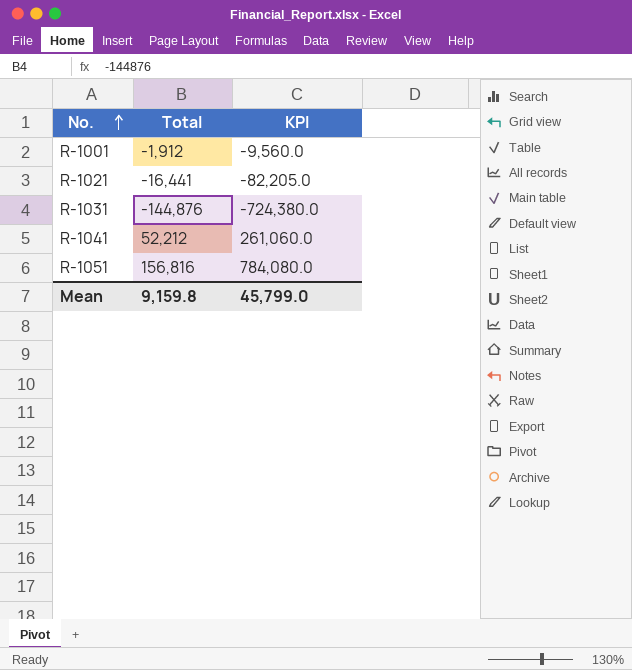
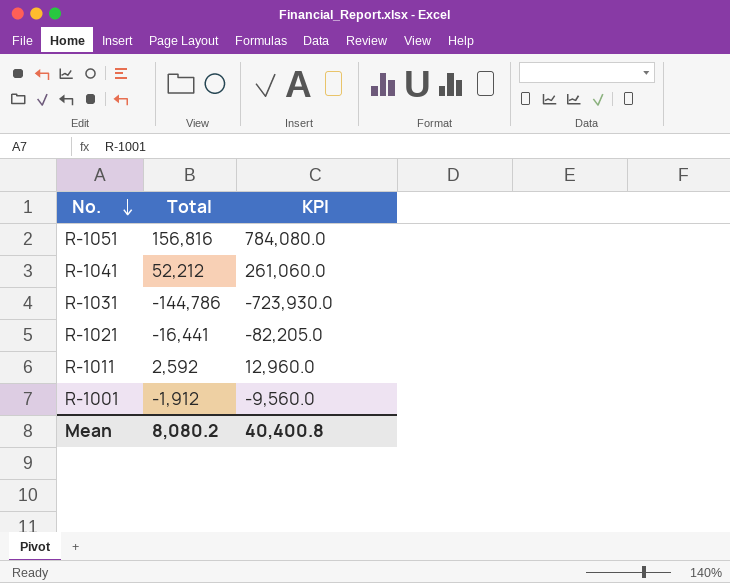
row order: No. ascending -> No. descending
R-1031 | Total: -144,876 -> -144,786
R-1031 | KPI: -724,380.0 -> -723,930.0
row R-1011: none -> 2,592 | 12,960.0
Mean | Total: 9,159.8 -> 8,080.2
Mean | KPI: 45,799.0 -> 40,400.8

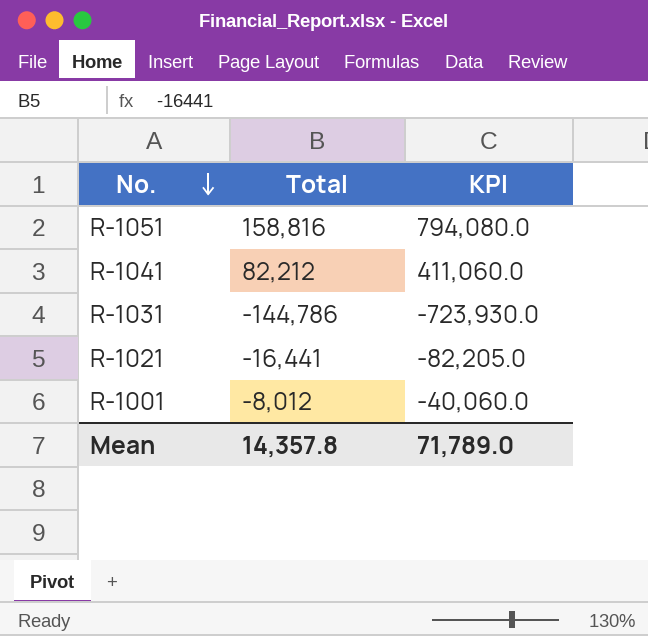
row R-1011: 2,592 | 12,960.0 -> none
R-1051 | Total: 156,816 -> 158,816
R-1051 | KPI: 784,080.0 -> 794,080.0
R-1041 | Total: 52,212 -> 82,212
R-1041 | KPI: 261,060.0 -> 411,060.0
R-1001 | Total: -1,912 -> -8,012
R-1001 | KPI: -9,560.0 -> -40,060.0
Mean | Total: 8,080.2 -> 14,357.8
Mean | KPI: 40,400.8 -> 71,789.0

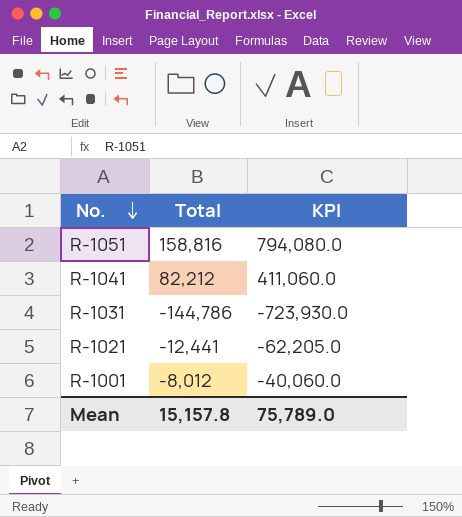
R-1021 | Total: -16,441 -> -12,441
R-1021 | KPI: -82,205.0 -> -62,205.0
Mean | Total: 14,357.8 -> 15,157.8
Mean | KPI: 71,789.0 -> 75,789.0

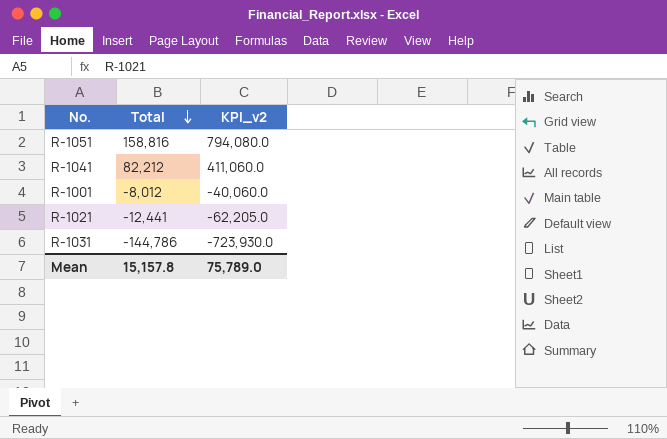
row order: No. descending -> Total descending
column name: KPI -> KPI_v2

